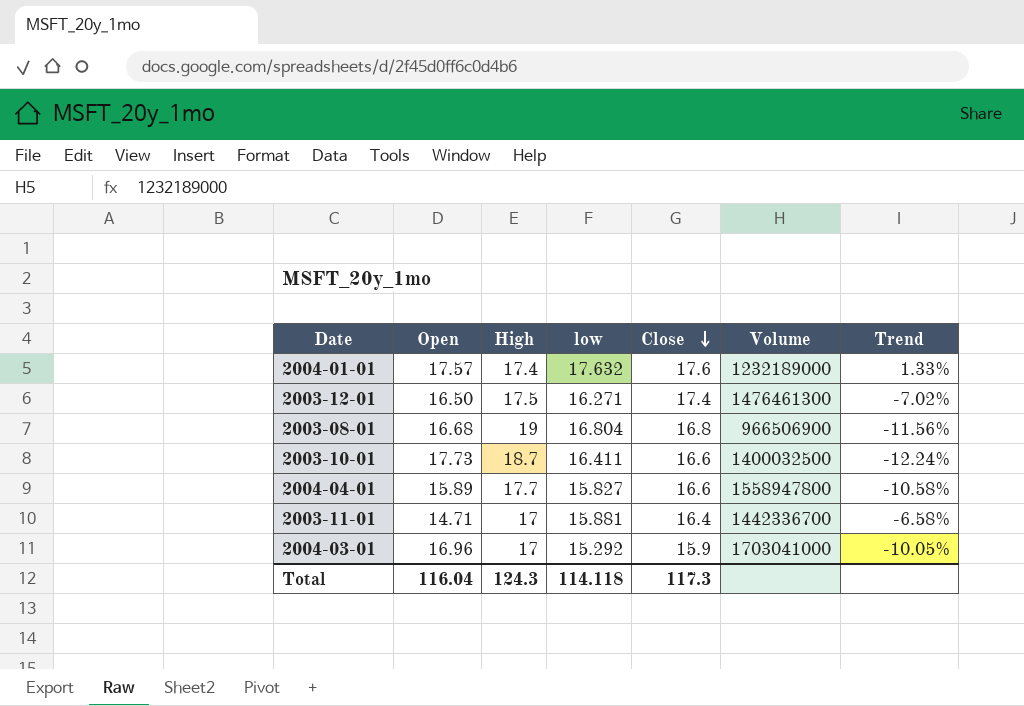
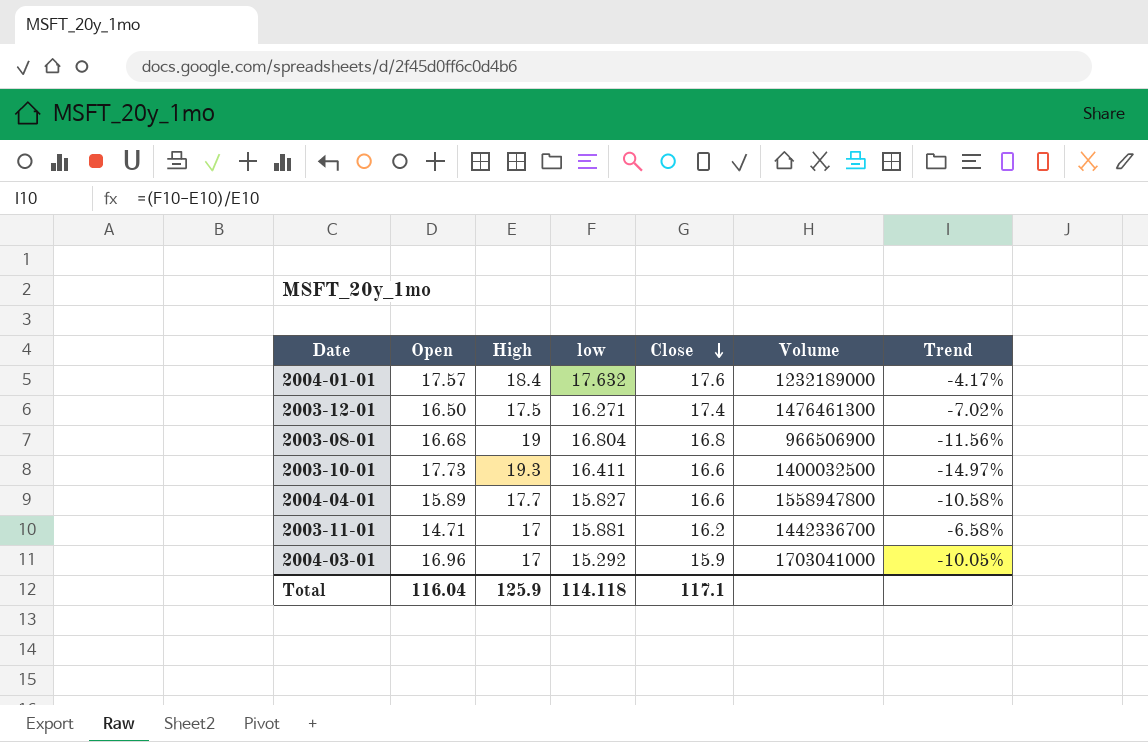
2004-01-01 | High: 17.4 -> 18.4
2004-01-01 | Trend: 1.33% -> -4.17%
2003-10-01 | High: 18.7 -> 19.3
2003-10-01 | Trend: -12.24% -> -14.97%
2003-11-01 | Close: 16.4 -> 16.2
Total | High: 124.3 -> 125.9
Total | Close: 117.3 -> 117.1

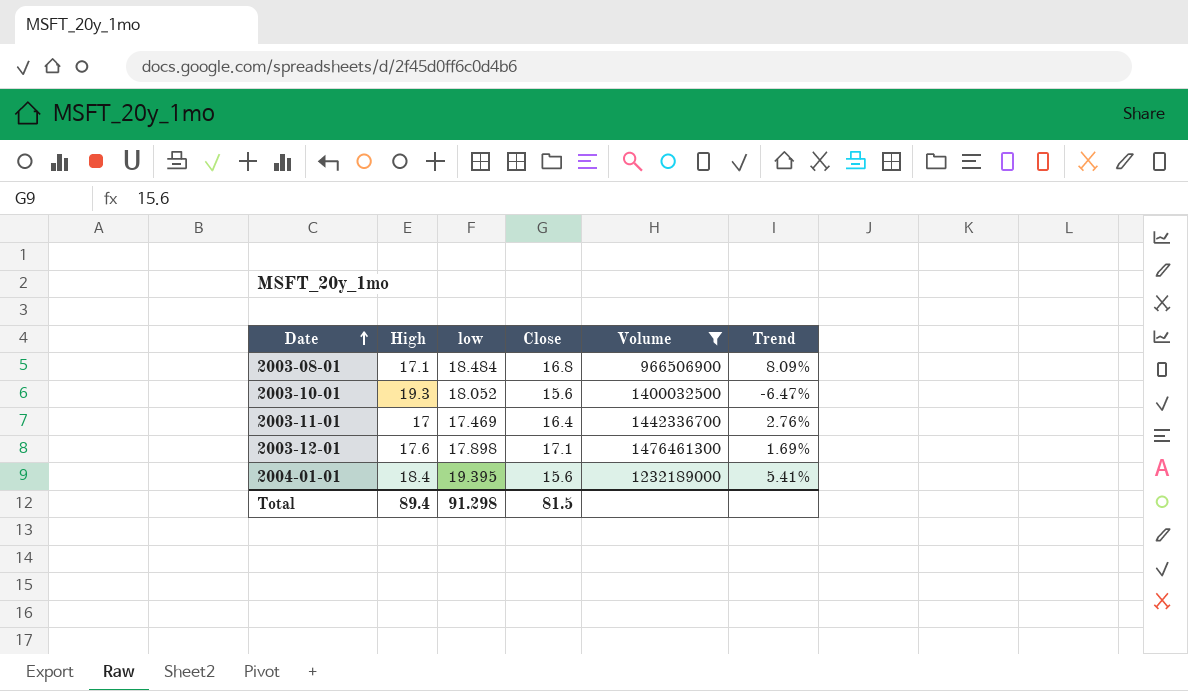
filter: none -> Volume <= 1476461300
row order: Close descending -> Date ascending
column Open | position: 2 -> none
2003-08-01 | High: 19 -> 17.1
2003-08-01 | low: 16.804 -> 18.484
2003-08-01 | Trend: -11.56% -> 8.09%
2003-10-01 | low: 16.411 -> 18.052
2003-10-01 | Close: 16.6 -> 15.6
2003-10-01 | Trend: -14.97% -> -6.47%
2003-11-01 | low: 15.881 -> 17.469
2003-11-01 | Close: 16.2 -> 16.4
2003-11-01 | Trend: -6.58% -> 2.76%
2003-12-01 | High: 17.5 -> 17.6
2003-12-01 | low: 16.271 -> 17.898
2003-12-01 | Close: 17.4 -> 17.1
2003-12-01 | Trend: -7.02% -> 1.69%
2004-01-01 | low: 17.632 -> 19.395
2004-01-01 | Close: 17.6 -> 15.6
2004-01-01 | Trend: -4.17% -> 5.41%
Total | High: 125.9 -> 89.4
Total | low: 114.118 -> 91.298
Total | Close: 117.1 -> 81.5

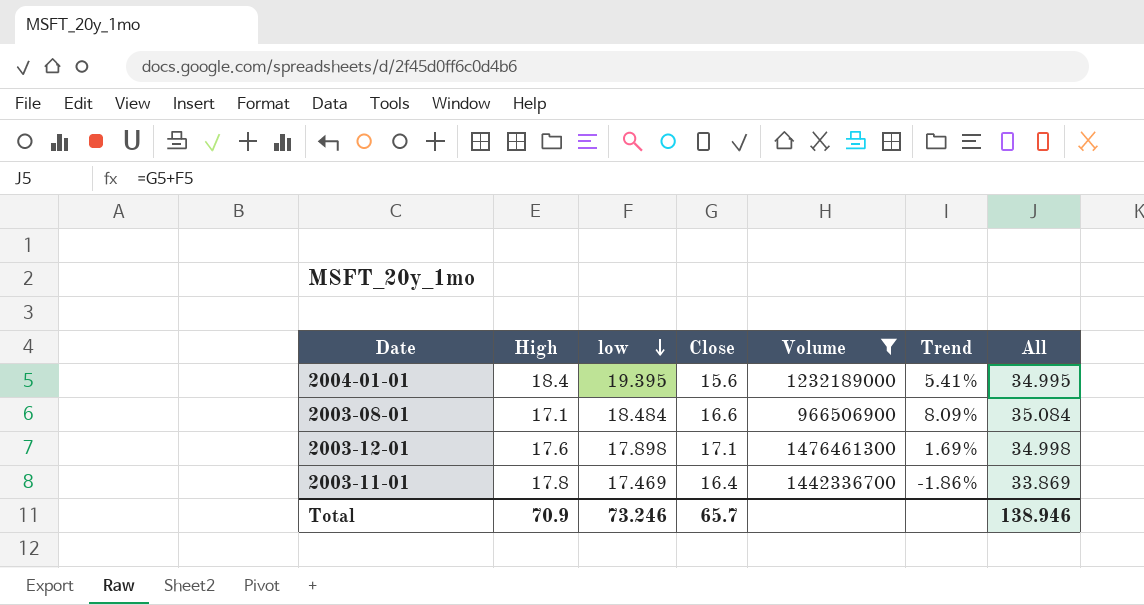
row order: Date ascending -> low descending
column All | formula: none -> [low] + [Close]
row 2003-10-01: 19.3 | 18.052 | 15.6 | 1400032500 | -6.47% -> none
2003-08-01 | Close: 16.8 -> 16.6
2003-11-01 | High: 17 -> 17.8
2003-11-01 | Trend: 2.76% -> -1.86%
Total | High: 89.4 -> 70.9
Total | low: 91.298 -> 73.246
Total | Close: 81.5 -> 65.7

